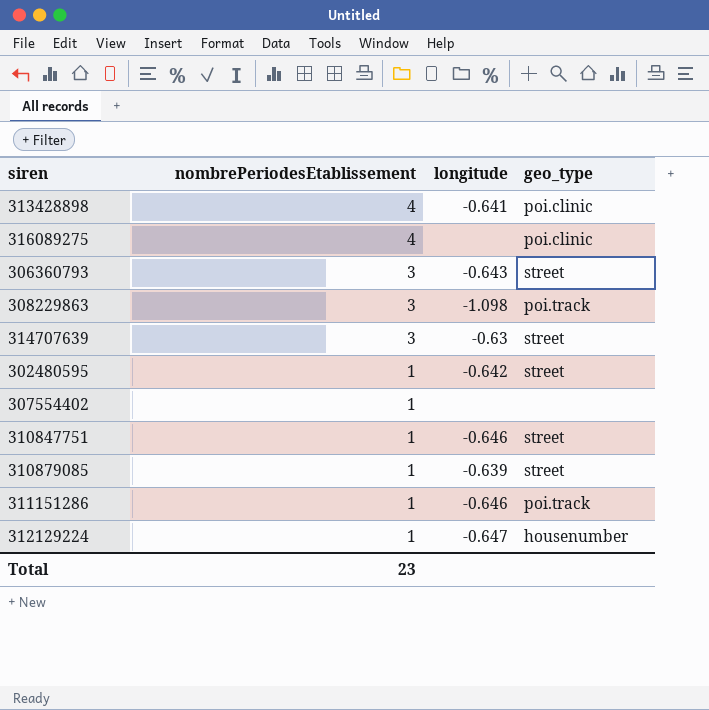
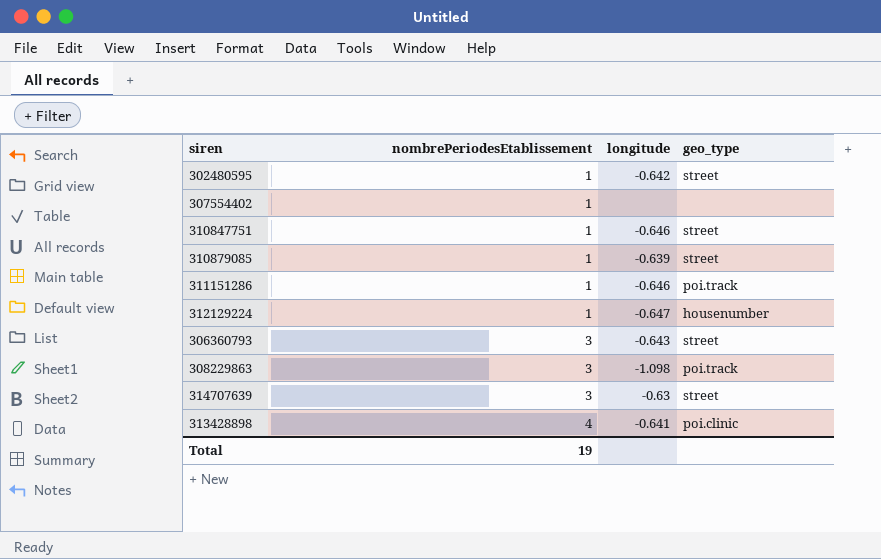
row order: nombrePeriodesEtablissement descending -> nombrePeriodesEtablissement ascending
row 316089275: 4 | none | poi.clinic -> none
Total | nombrePeriodesEtablissement: 23 -> 19

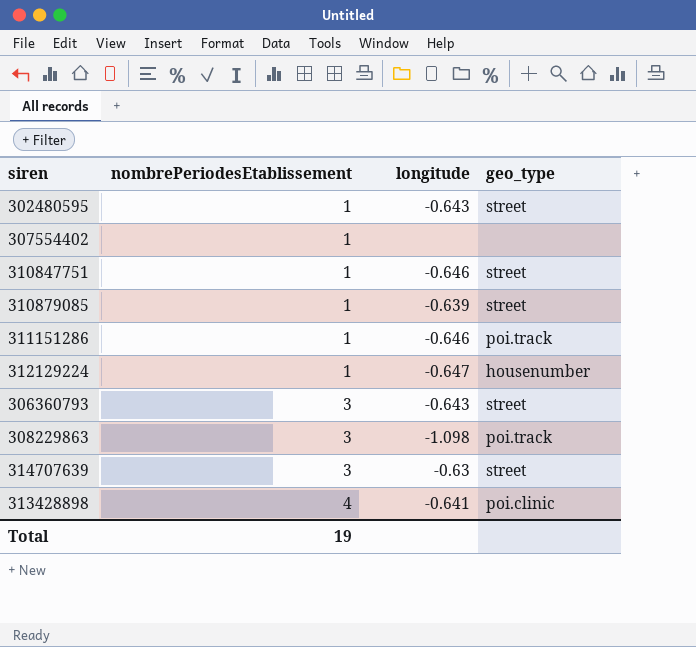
302480595 | longitude: -0.642 -> -0.643

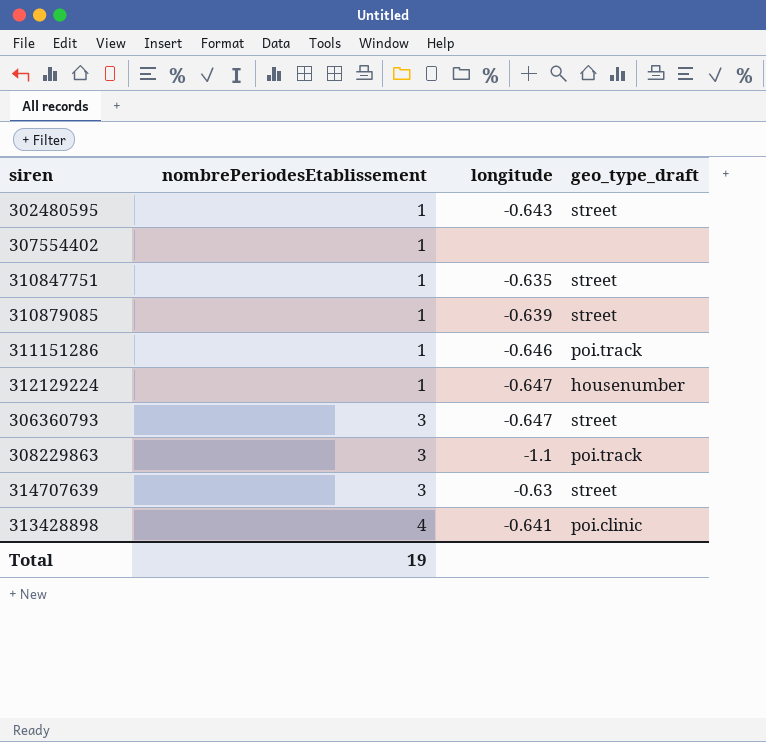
column name: geo_type -> geo_type_draft
310847751 | longitude: -0.646 -> -0.635
306360793 | longitude: -0.643 -> -0.647
308229863 | longitude: -1.098 -> -1.1

